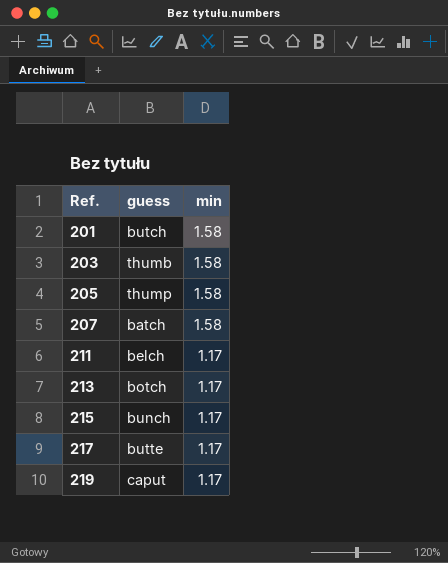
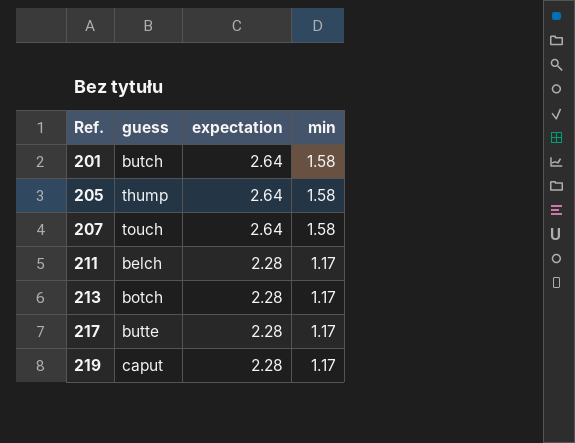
column expectation | position: none -> 3
row 203: thumb | 1.58 -> none
row 215: bunch | 1.17 -> none
207 | guess: batch -> touch

